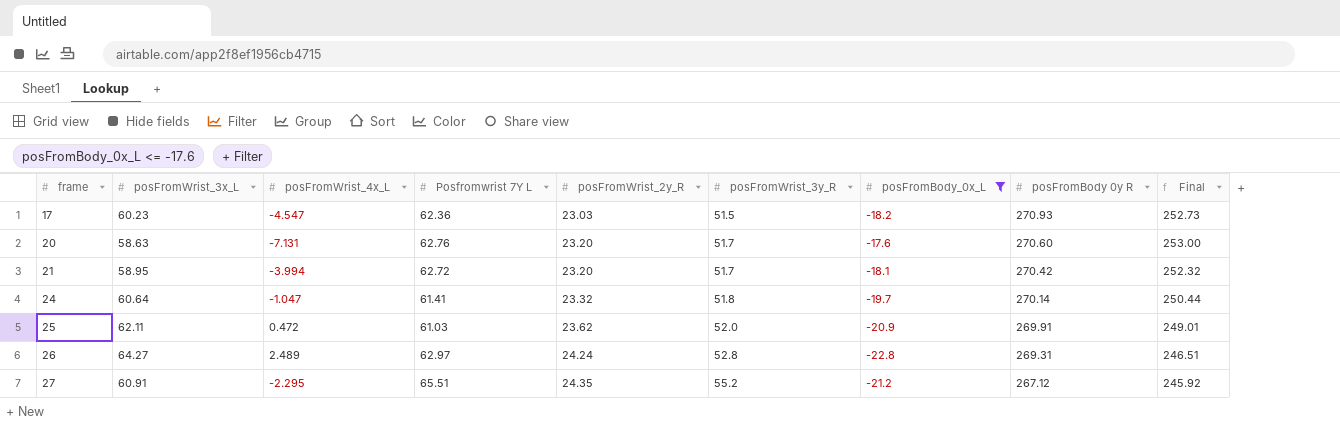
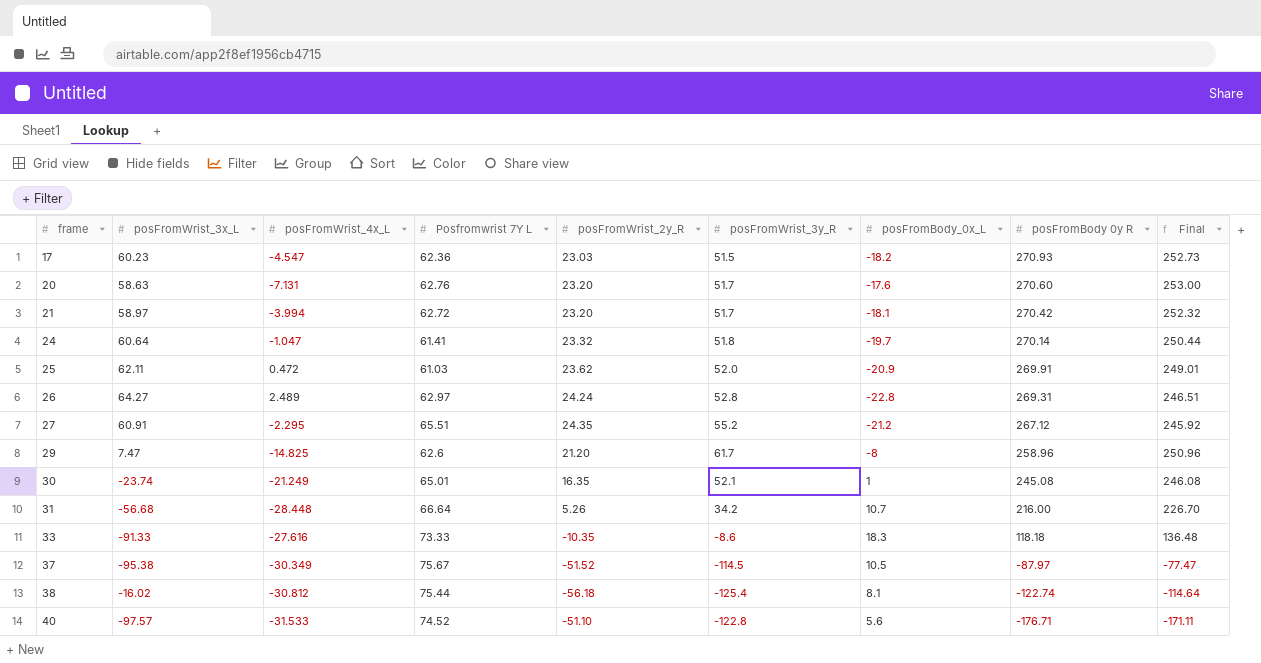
filter: posFromBody_0x_L <= -17.6 -> none
21 | posFromWrist_3x_L: 58.95 -> 58.97

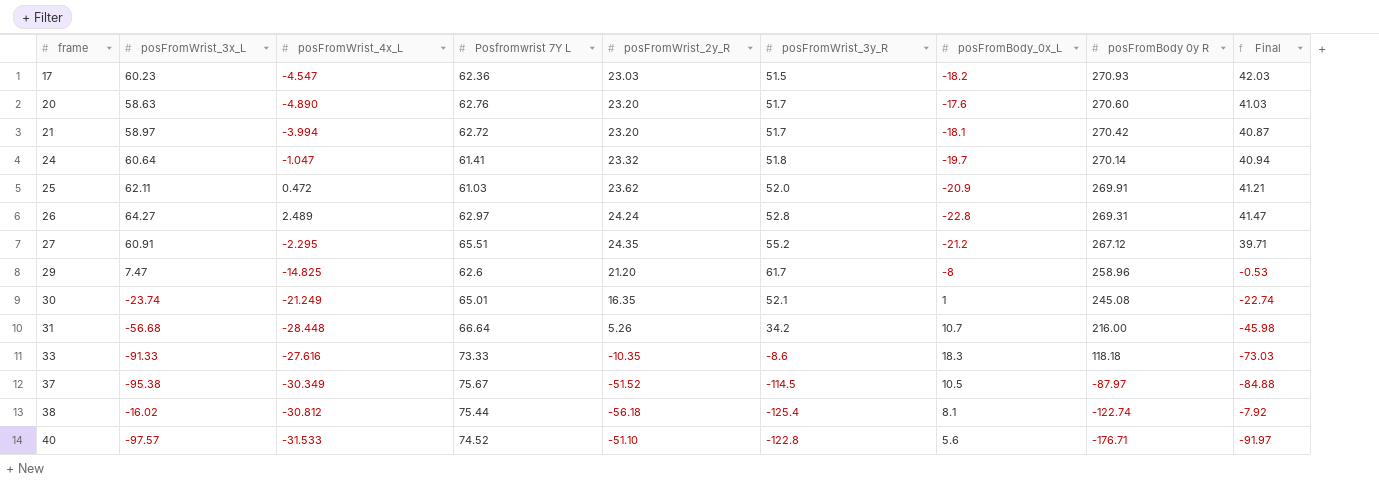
column Final | formula: [posFromBody_0x_L] + [posFromBody 0y R] -> [posFromWrist_3x_L] + [posFromBody_0x_L]
20 | posFromWrist_4x_L: -7.131 -> -4.890

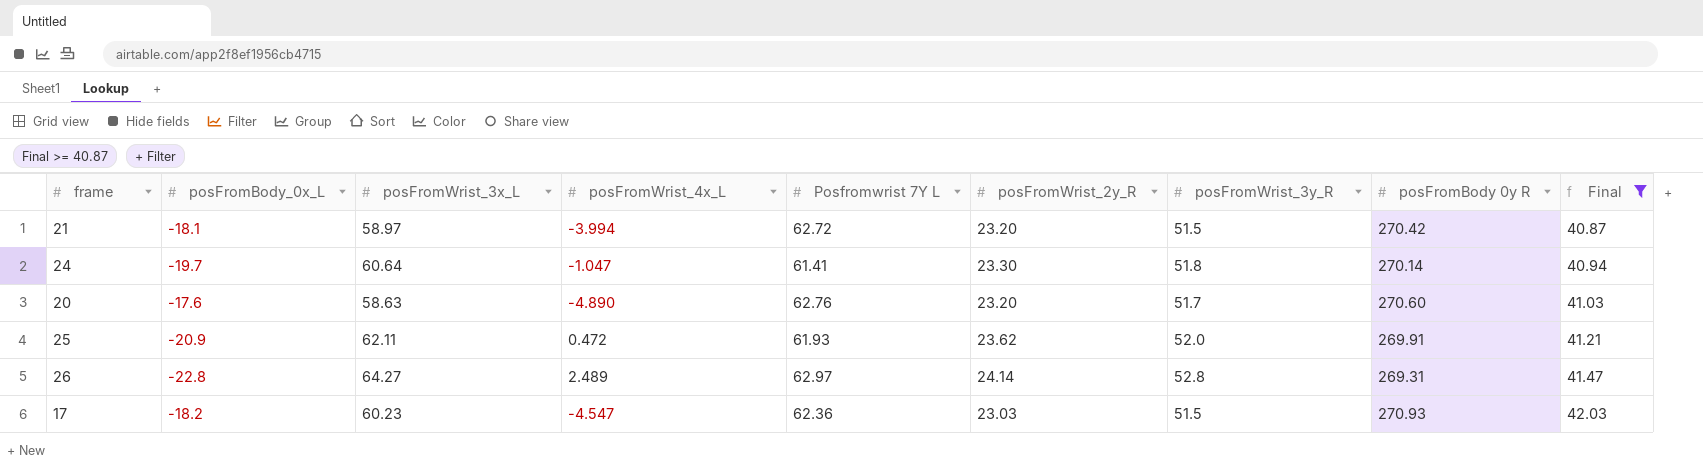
filter: none -> Final >= 40.87
row order: frame ascending -> Final ascending
column posFromBody_0x_L | position: 7 -> 2
21 | posFromWrist_3y_R: 51.7 -> 51.5
24 | posFromWrist_2y_R: 23.32 -> 23.30
25 | Posfromwrist 7Y L: 61.03 -> 61.93
26 | posFromWrist_2y_R: 24.24 -> 24.14

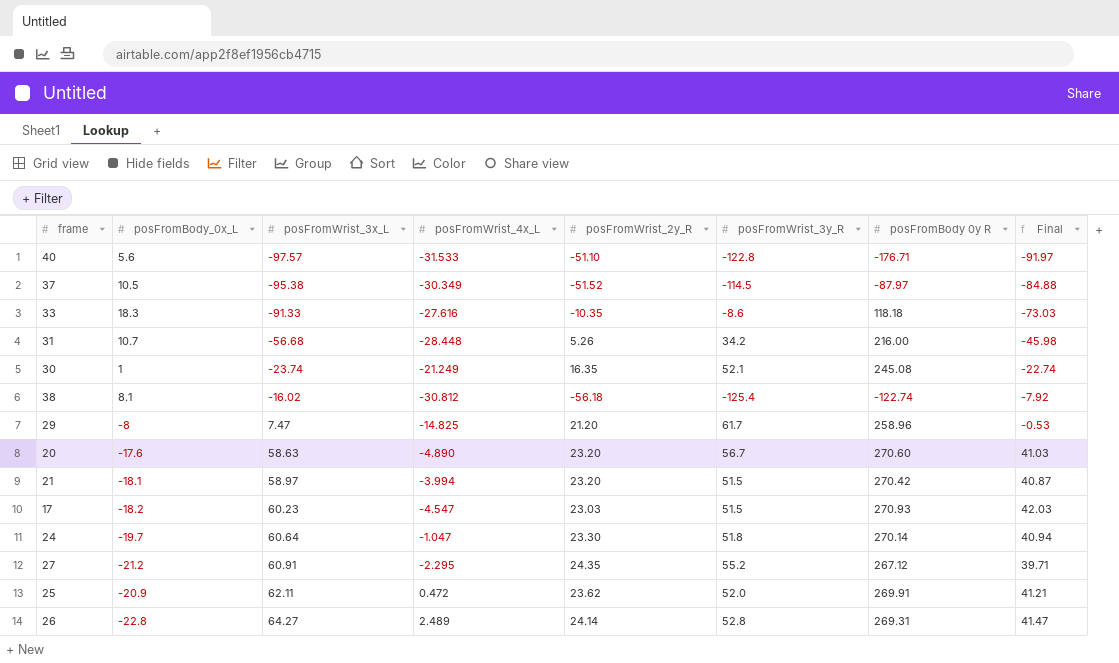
filter: Final >= 40.87 -> none
row order: Final ascending -> posFromWrist_3x_L ascending
column Posfromwrist 7Y L | position: 5 -> none
20 | posFromWrist_3y_R: 51.7 -> 56.7

